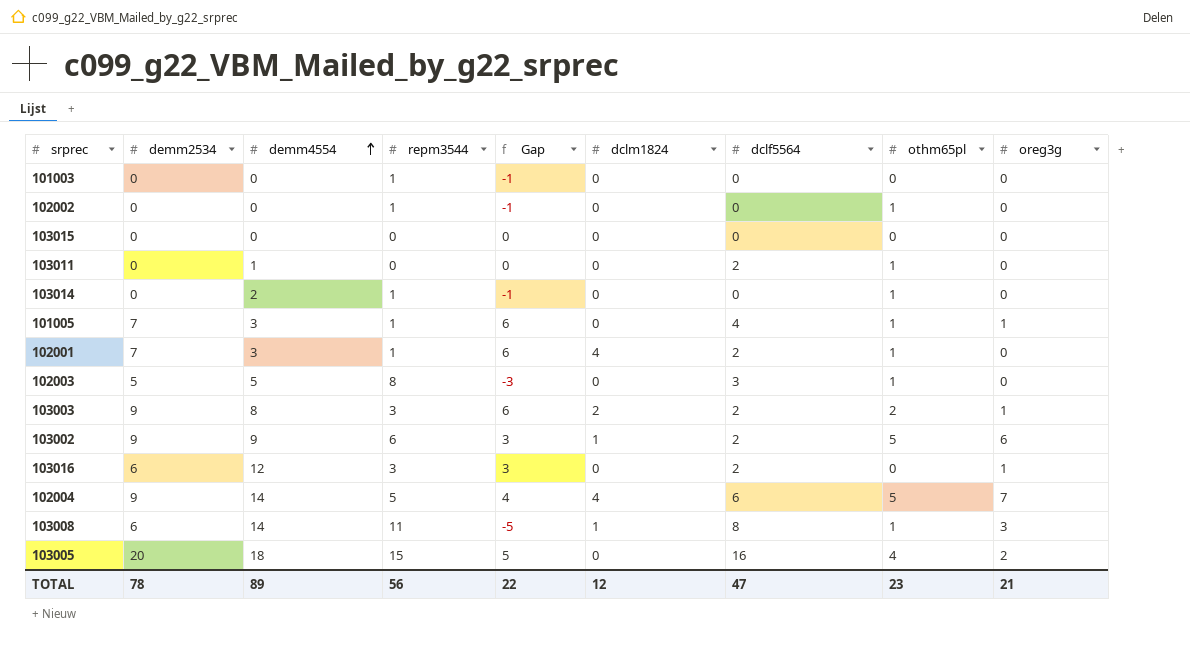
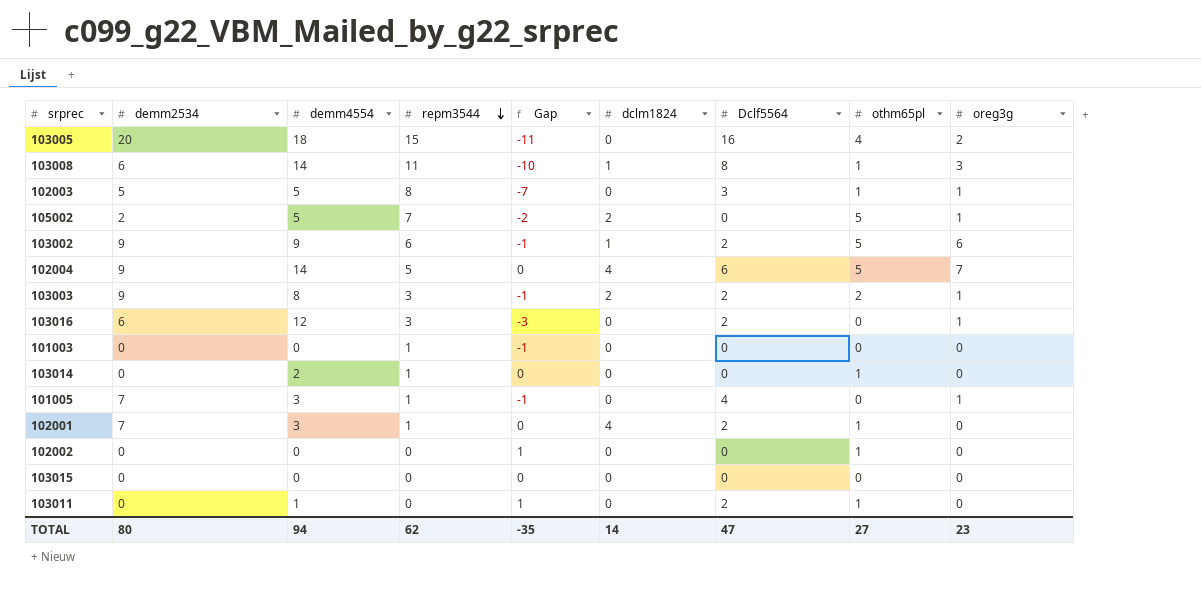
row order: demm4554 ascending -> repm3544 descending
column Gap | formula: [demm2534] - [repm3544] -> [othm65pl] - [repm3544]
column name: dclf5564 -> Dclf5564
102003 | oreg3g: 0 -> 1
row 105002: none -> 2 | 5 | 7 | -2 | 2 | 0 | 5 | 1
101005 | othm65pl: 1 -> 0
102002 | repm3544: 1 -> 0
TOTAL | demm2534: 78 -> 80
TOTAL | demm4554: 89 -> 94
TOTAL | repm3544: 56 -> 62
TOTAL | Gap: 22 -> -35
TOTAL | dclm1824: 12 -> 14
TOTAL | othm65pl: 23 -> 27
TOTAL | oreg3g: 21 -> 23

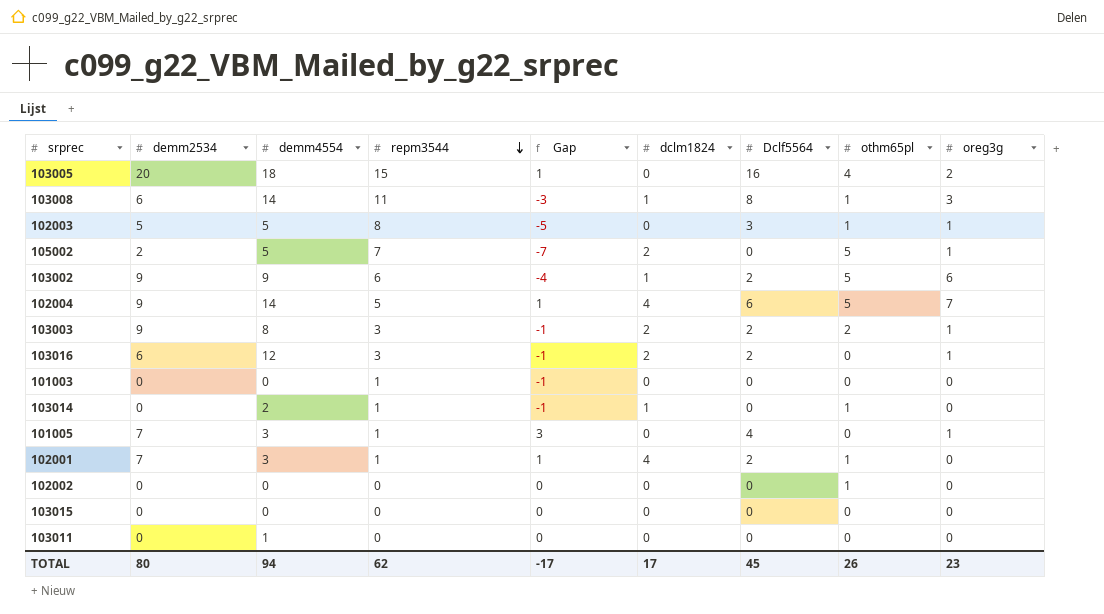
column Gap | formula: [othm65pl] - [repm3544] -> [Dclf5564] - [repm3544]
103016 | dclm1824: 0 -> 2
103014 | dclm1824: 0 -> 1
103011 | Dclf5564: 2 -> 0
103011 | othm65pl: 1 -> 0
TOTAL | Gap: -35 -> -17
TOTAL | dclm1824: 14 -> 17
TOTAL | Dclf5564: 47 -> 45
TOTAL | othm65pl: 27 -> 26

